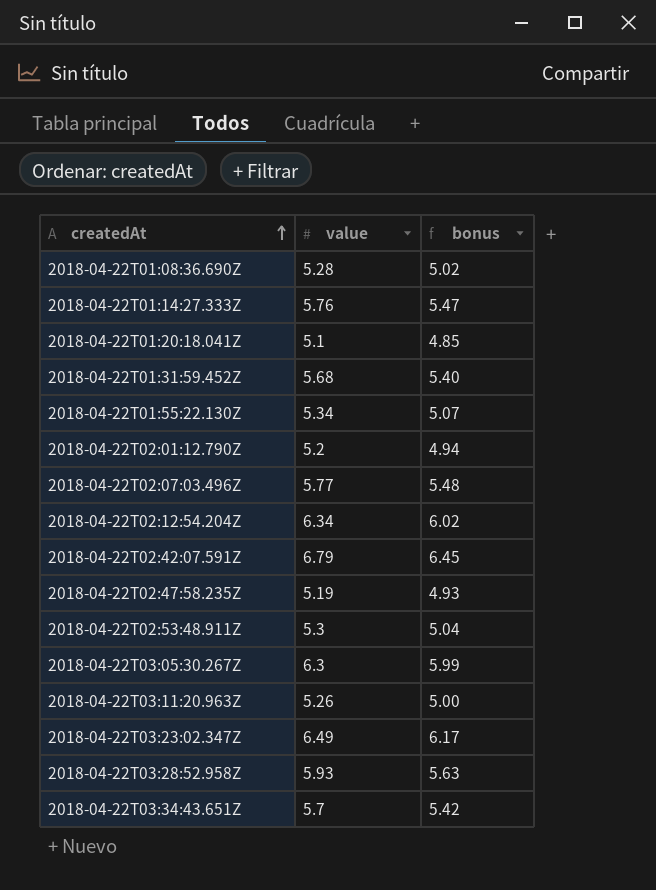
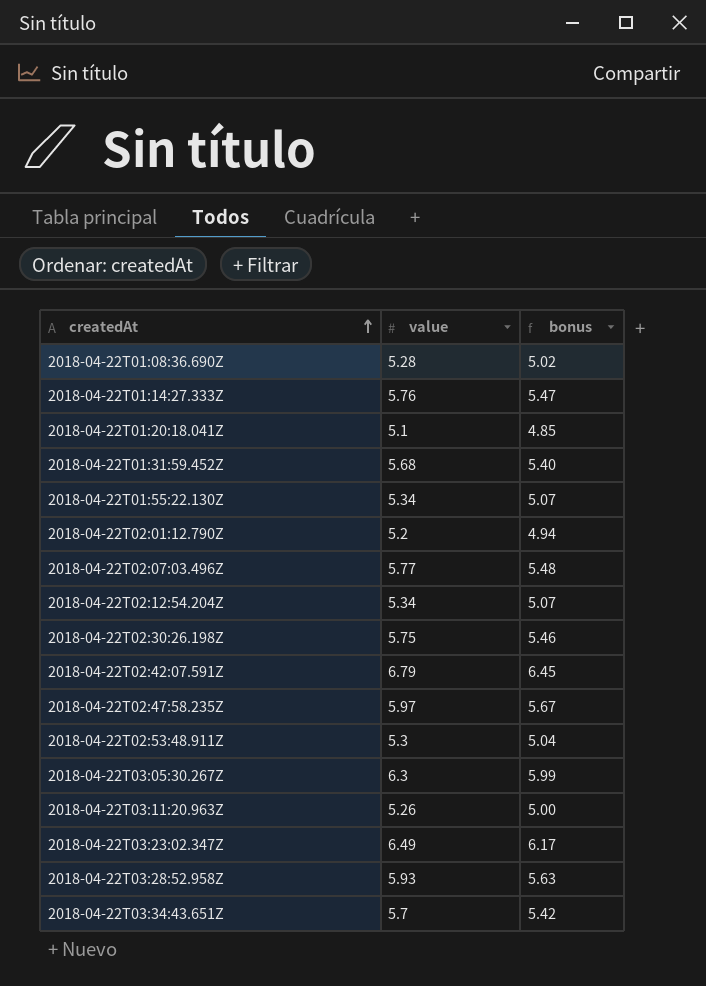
2018-04-22T02:12:54.204Z | value: 6.34 -> 5.34
2018-04-22T02:12:54.204Z | bonus: 6.02 -> 5.07
row 2018-04-22T02:30:26.198Z: none -> 5.75 | 5.46
2018-04-22T02:47:58.235Z | value: 5.19 -> 5.97
2018-04-22T02:47:58.235Z | bonus: 4.93 -> 5.67

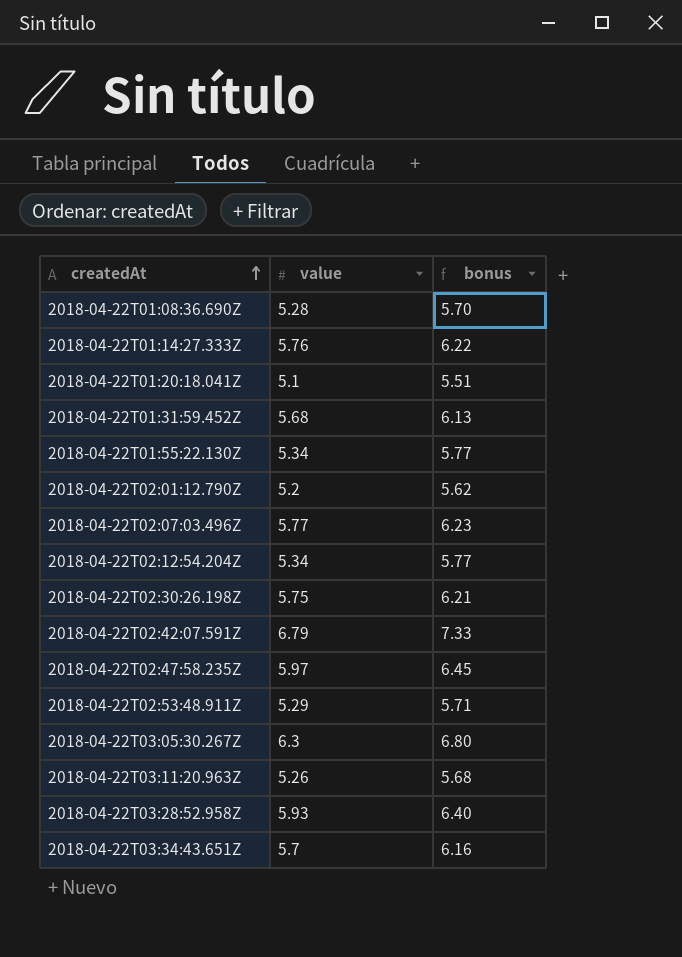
column bonus | formula: [value] * 0.95 -> [value] * 1.08
row 2018-04-22T03:23:02.347Z: 6.49 | 6.17 -> none
2018-04-22T02:53:48.911Z | value: 5.3 -> 5.29

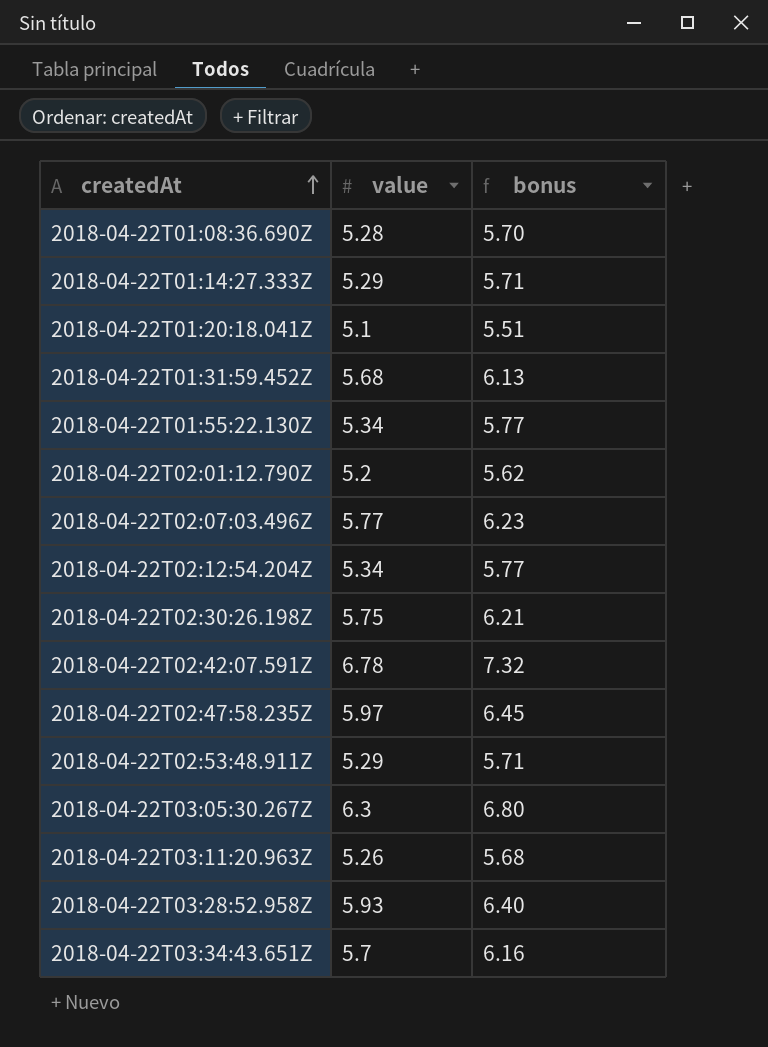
2018-04-22T01:14:27.333Z | value: 5.76 -> 5.29
2018-04-22T01:14:27.333Z | bonus: 6.22 -> 5.71
2018-04-22T02:42:07.591Z | value: 6.79 -> 6.78
2018-04-22T02:42:07.591Z | bonus: 7.33 -> 7.32

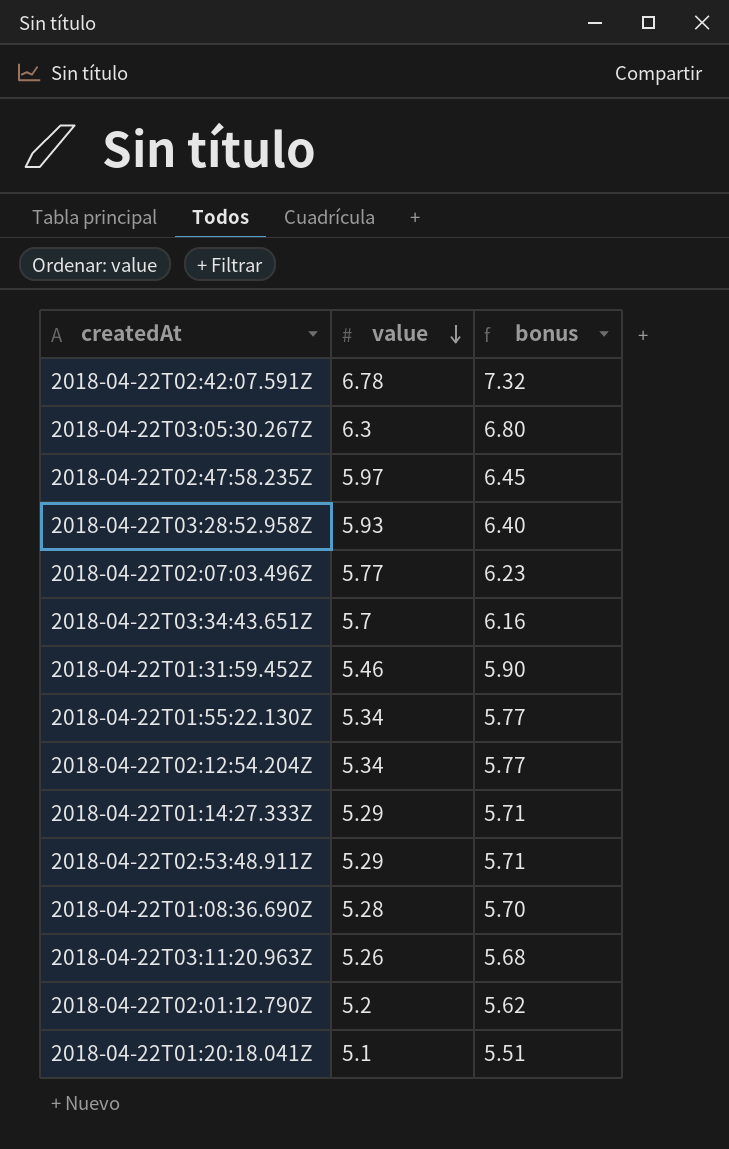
row order: createdAt ascending -> value descending
row 2018-04-22T02:30:26.198Z: 5.75 | 6.21 -> none
2018-04-22T01:31:59.452Z | value: 5.68 -> 5.46
2018-04-22T01:31:59.452Z | bonus: 6.13 -> 5.90

